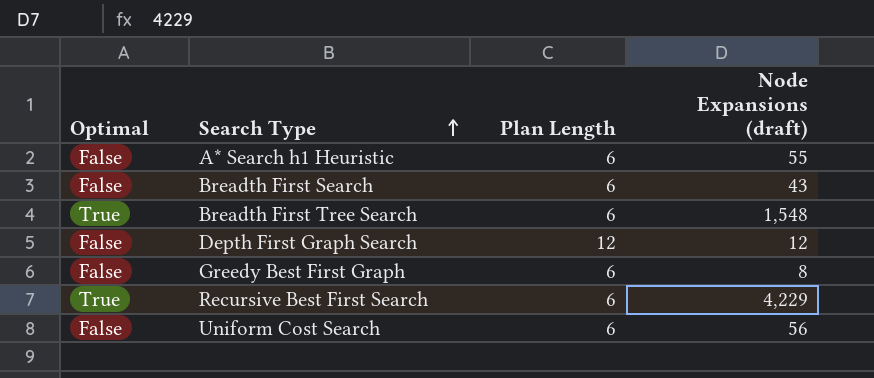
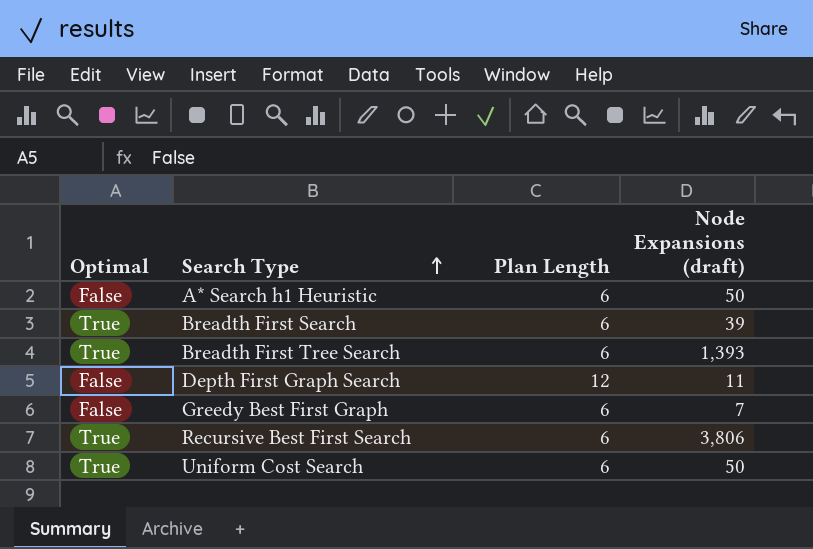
A* Search h1 Heuristic | Node Expansions (draft): 55 -> 50
Breadth First Search | Optimal: False -> True
Breadth First Search | Node Expansions (draft): 43 -> 39
Breadth First Tree Search | Node Expansions (draft): 1,548 -> 1,393
Depth First Graph Search | Node Expansions (draft): 12 -> 11
Greedy Best First Graph | Node Expansions (draft): 8 -> 7
Recursive Best First Search | Node Expansions (draft): 4,229 -> 3,806
Uniform Cost Search | Optimal: False -> True
Uniform Cost Search | Node Expansions (draft): 56 -> 50

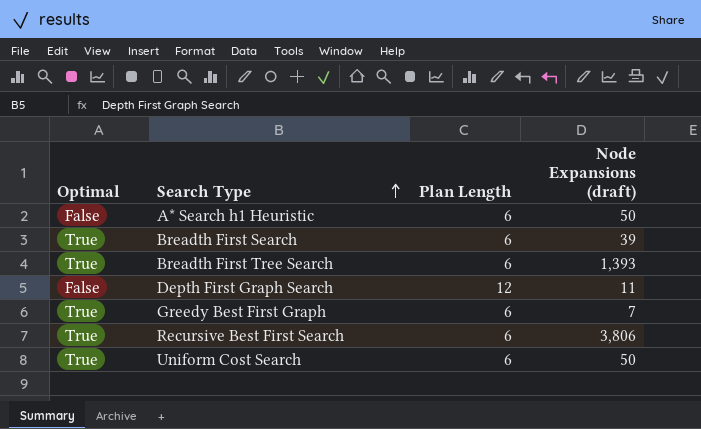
Greedy Best First Graph | Optimal: False -> True

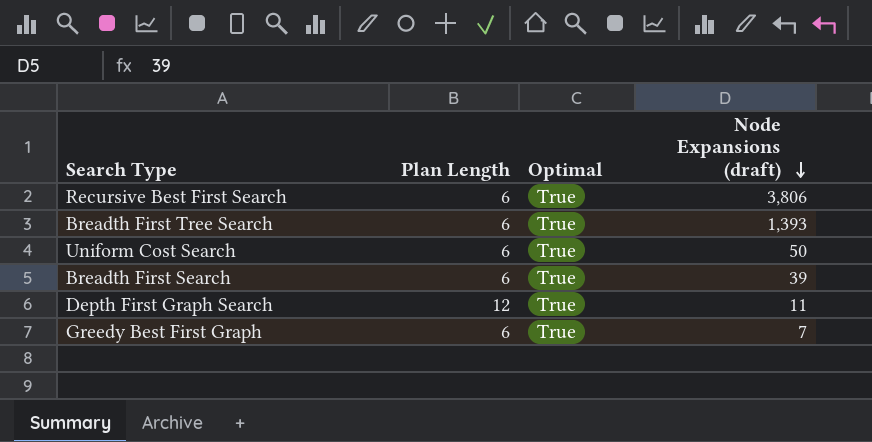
row order: Search Type ascending -> Node Expansions (draft) descending
column Optimal | position: 1 -> 3
row A* Search h1 Heuristic: False | 6 | 50 -> none
Depth First Graph Search | Optimal: False -> True

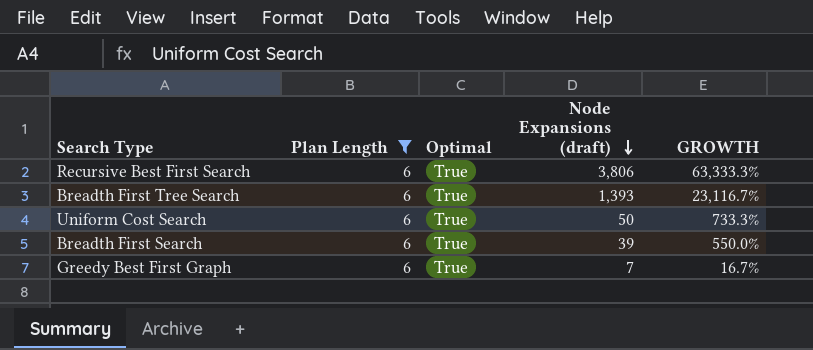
filter: none -> Plan Length = 6
column GROWTH | formula: none -> ([Node Expansions (draft)] - [Plan Length]) / [Plan Length]

